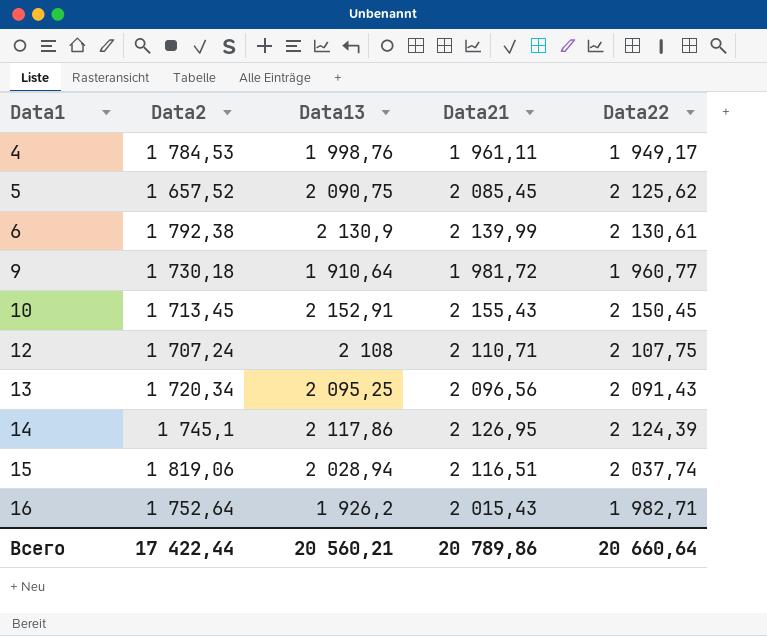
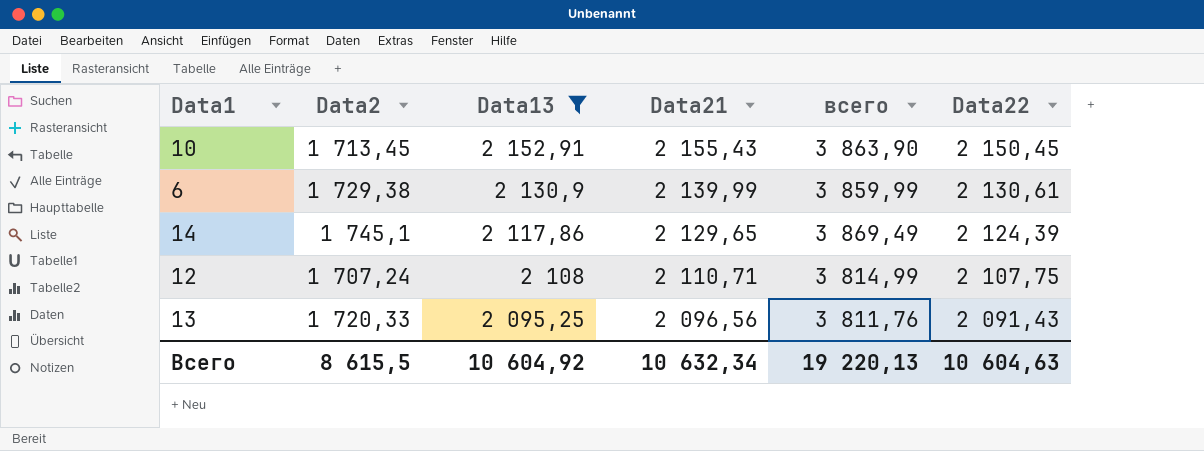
filter: none -> Data13 >= 2 095,25
row order: Data1 ascending -> Data13 descending
column всего | formula: none -> [Data2] + [Data22]
6 | Data2: 1 792,38 -> 1 729,38
14 | Data21: 2 126,95 -> 2 129,65
13 | Data2: 1 720,34 -> 1 720,33
Всего | Data2: 17 422,44 -> 8 615,5
Всего | Data13: 20 560,21 -> 10 604,92
Всего | Data21: 20 789,86 -> 10 632,34
Всего | Data22: 20 660,64 -> 10 604,63

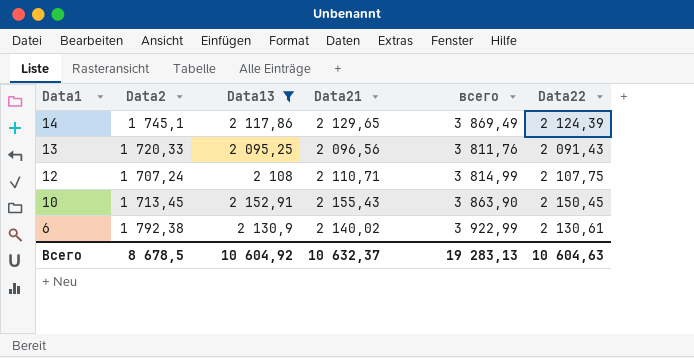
row order: Data13 descending -> Data1 descending
6 | Data2: 1 729,38 -> 1 792,38
6 | Data21: 2 139,99 -> 2 140,02
6 | всего: 3 859,99 -> 3 922,99
Всего | Data2: 8 615,5 -> 8 678,5
Всего | Data21: 10 632,34 -> 10 632,37
Всего | всего: 19 220,13 -> 19 283,13

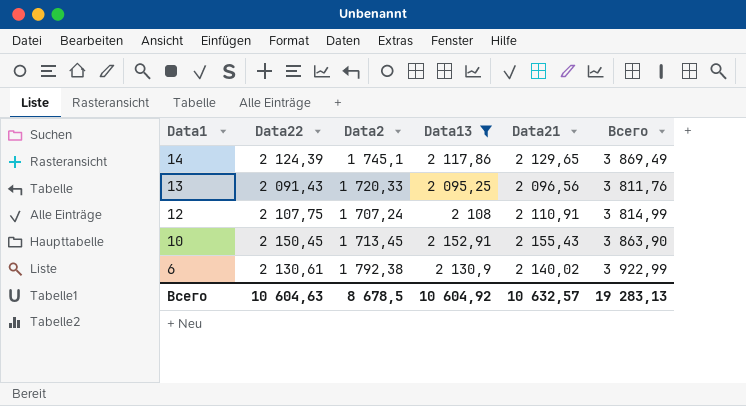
column Data22 | position: 6 -> 2
column name: всего -> Всего
12 | Data21: 2 110,71 -> 2 110,91
Всего | Data21: 10 632,37 -> 10 632,57

